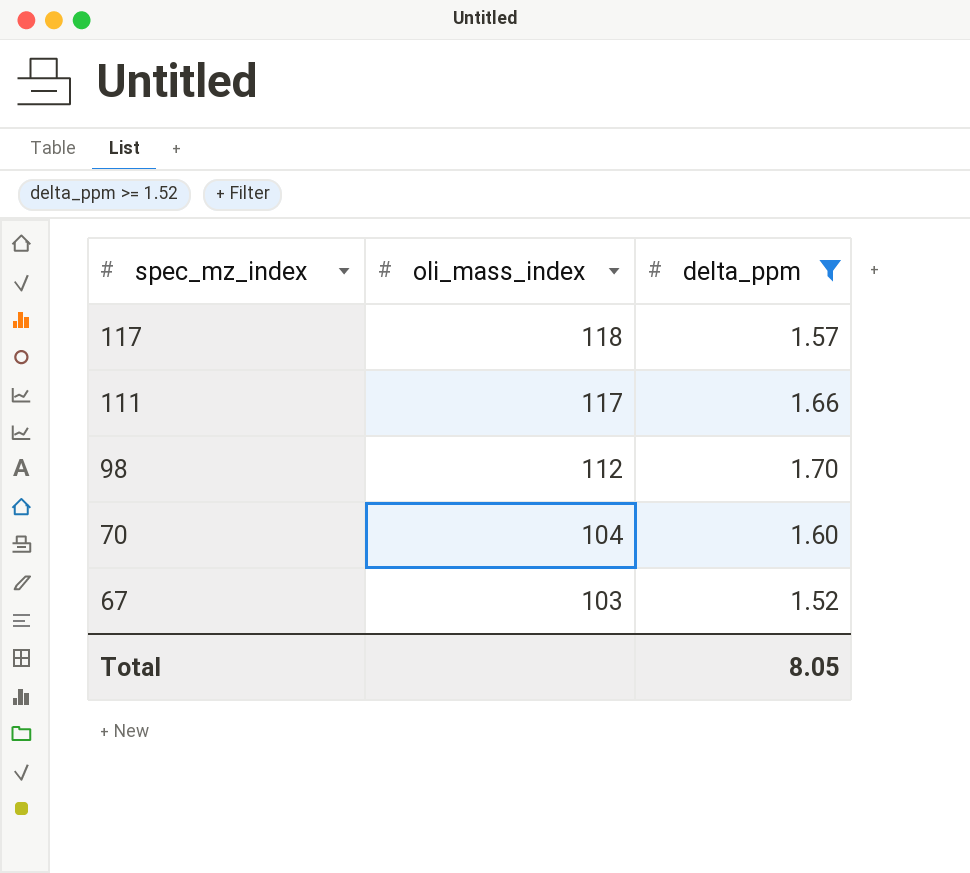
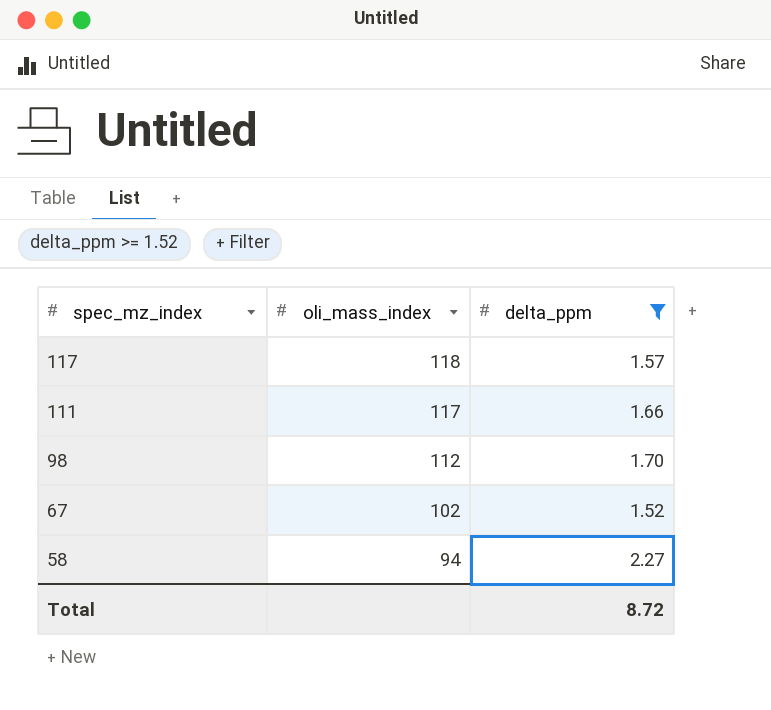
row 70: 104 | 1.60 -> none
67 | oli_mass_index: 103 -> 102
row 58: none -> 94 | 2.27
Total | delta_ppm: 8.05 -> 8.72

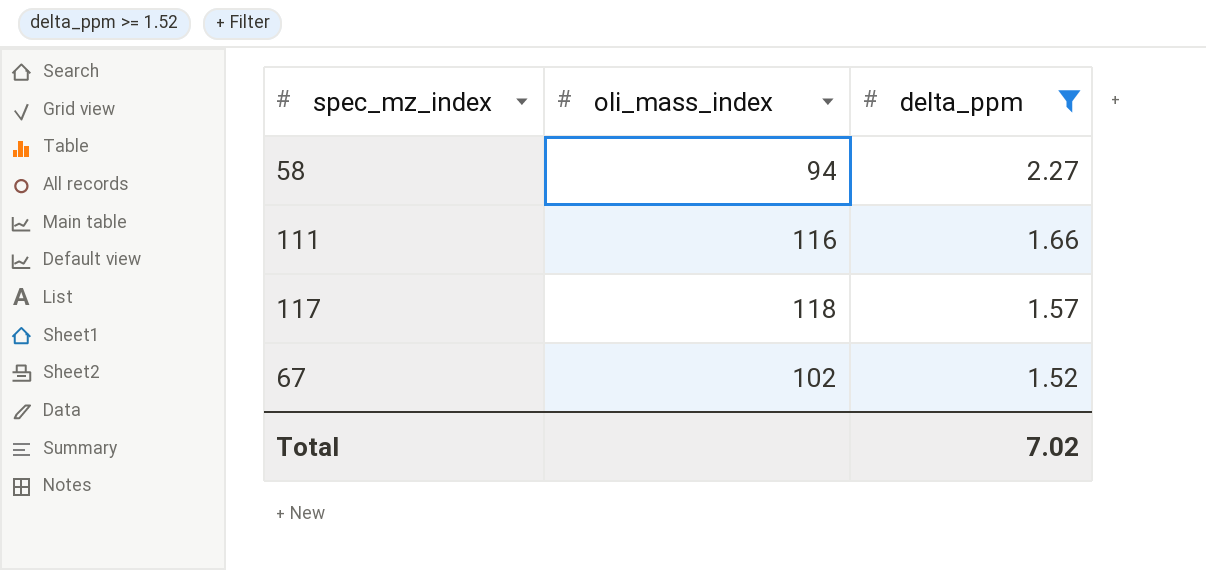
row order: spec_mz_index descending -> delta_ppm descending
row 98: 112 | 1.70 -> none
111 | oli_mass_index: 117 -> 116
Total | delta_ppm: 8.72 -> 7.02

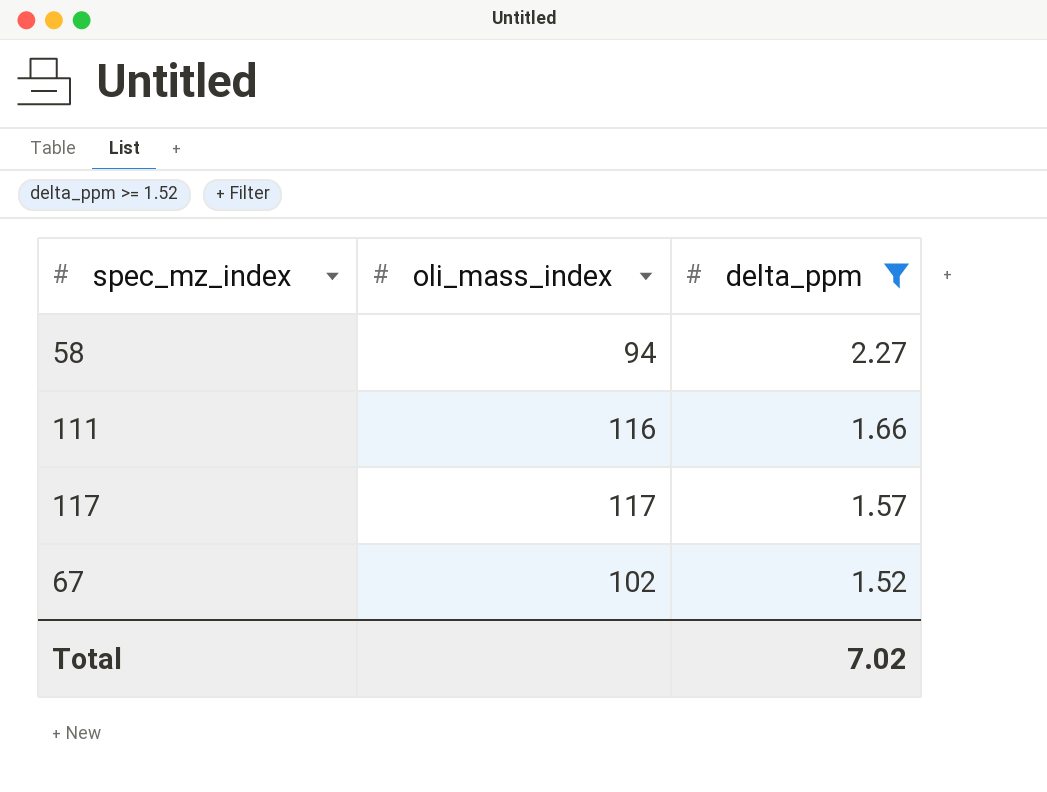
117 | oli_mass_index: 118 -> 117

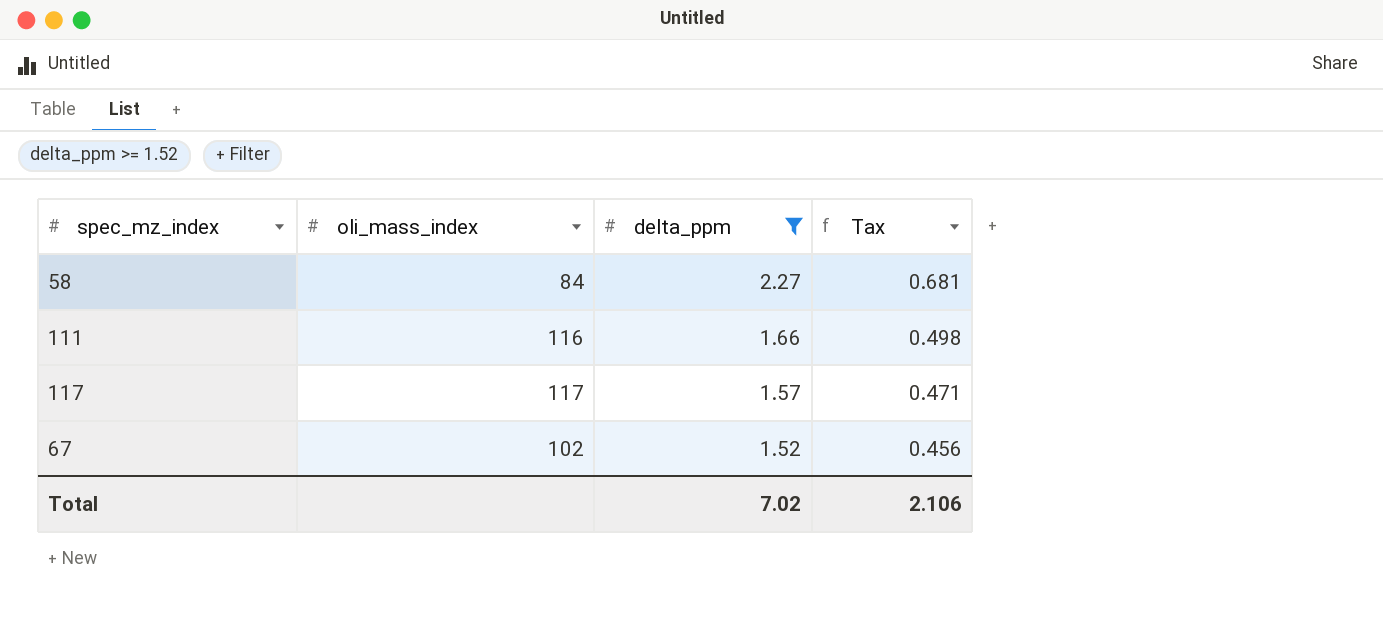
column Tax | formula: none -> [delta_ppm] * 0.3
58 | oli_mass_index: 94 -> 84

